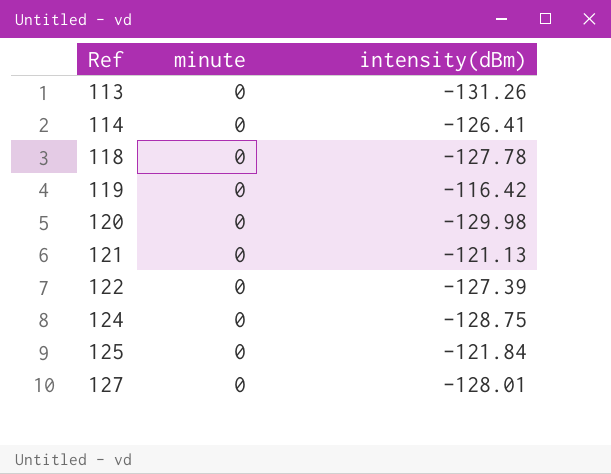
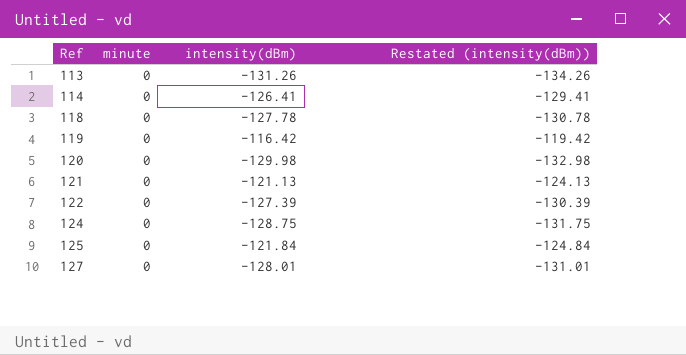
column Restated (intensity(dBm)) | formula: none -> [intensity(dBm)] - 3

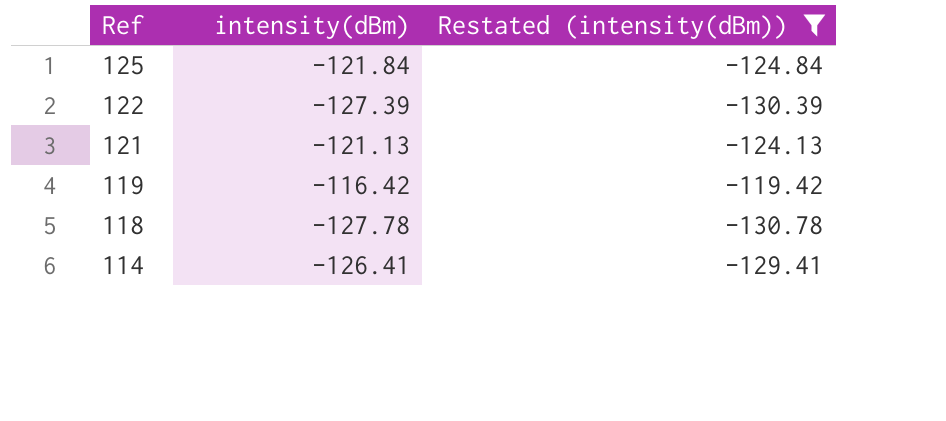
filter: none -> Restated (intensity(dBm)) >= -130.78
row order: Ref ascending -> Ref descending
column minute | position: 2 -> none

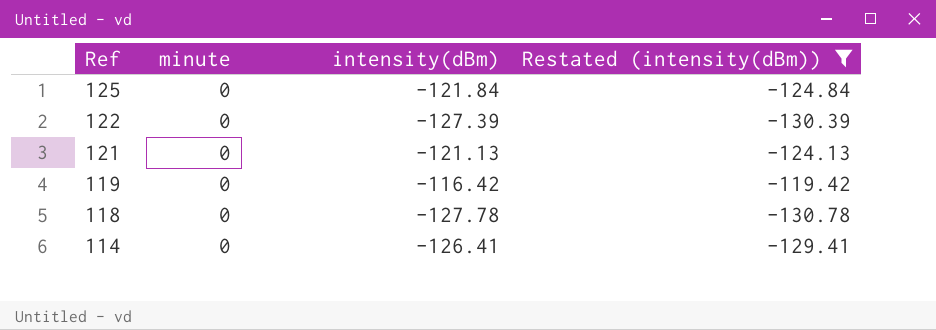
column minute | position: none -> 2

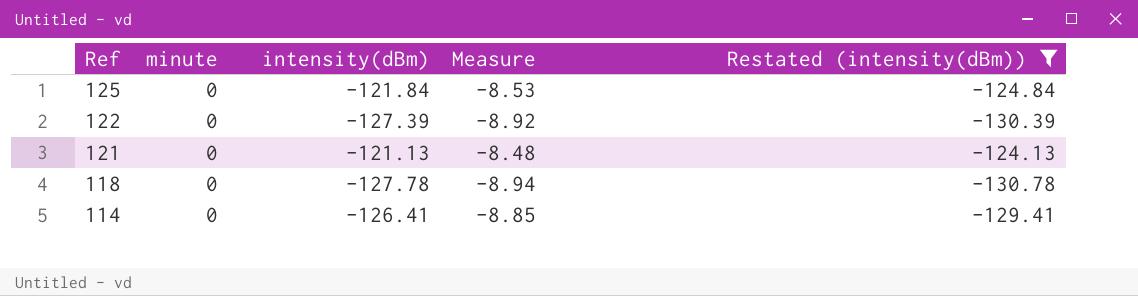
column Measure | formula: none -> [intensity(dBm)] * 0.07
row 119: 0 | -116.42 | -119.42 -> none

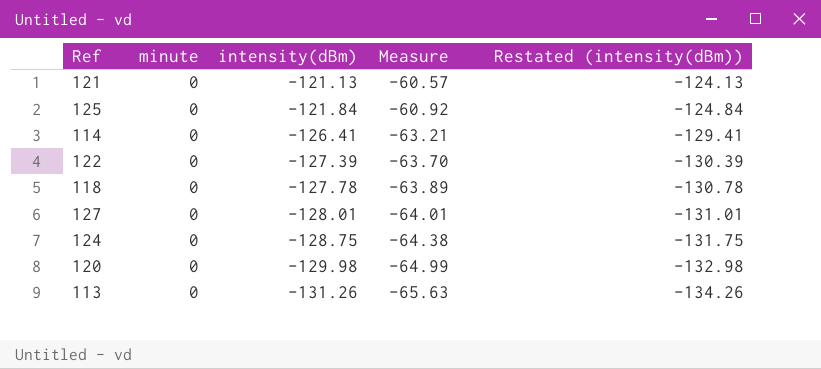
filter: Restated (intensity(dBm)) >= -130.78 -> none
row order: Ref descending -> intensity(dBm) descending
column Measure | formula: [intensity(dBm)] * 0.07 -> [intensity(dBm)] * 0.5

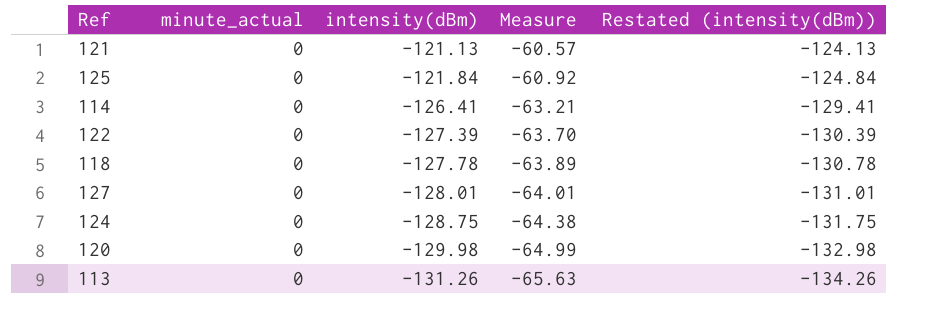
column name: minute -> minute_actual

